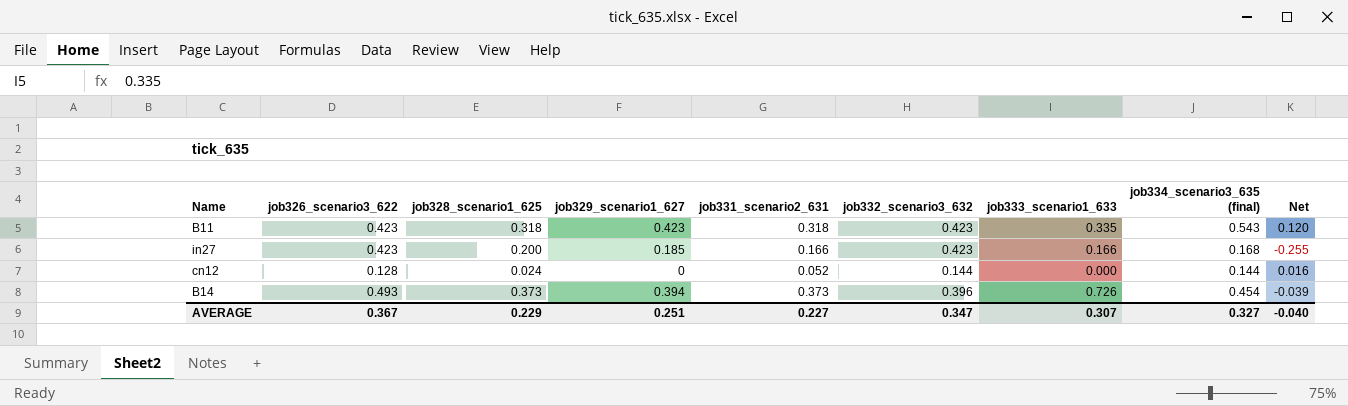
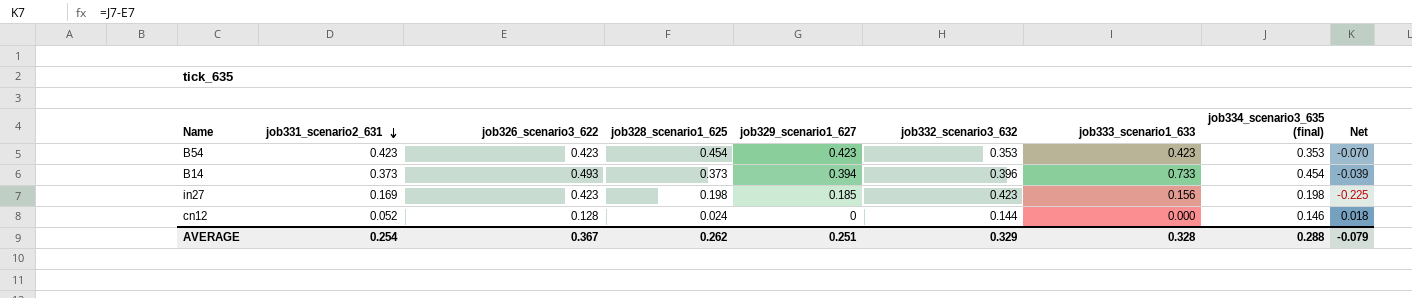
row order: none -> job331_scenario2_631 descending
column job331_scenario2_631 | position: 5 -> 2
row B11: 0.423 | 0.318 | 0.423 | 0.318 | 0.423 | 0.335 | 0.543 | 0.120 -> none
row B54: none -> 0.423 | 0.423 | 0.454 | 0.423 | 0.353 | 0.423 | 0.353 | -0.070
B14 | job333_scenario1_633: 0.726 -> 0.733
in27 | job331_scenario2_631: 0.166 -> 0.169
in27 | job328_scenario1_625: 0.200 -> 0.198
in27 | job333_scenario1_633: 0.166 -> 0.156
in27 | job334_scenario3_635 (final): 0.168 -> 0.198
in27 | Net: -0.255 -> -0.225
cn12 | job334_scenario3_635 (final): 0.144 -> 0.146
cn12 | Net: 0.016 -> 0.018
AVERAGE | job331_scenario2_631: 0.227 -> 0.254
AVERAGE | job328_scenario1_625: 0.229 -> 0.262
AVERAGE | job332_scenario3_632: 0.347 -> 0.329
AVERAGE | job333_scenario1_633: 0.307 -> 0.328
AVERAGE | job334_scenario3_635 (final): 0.327 -> 0.288
AVERAGE | Net: -0.040 -> -0.079

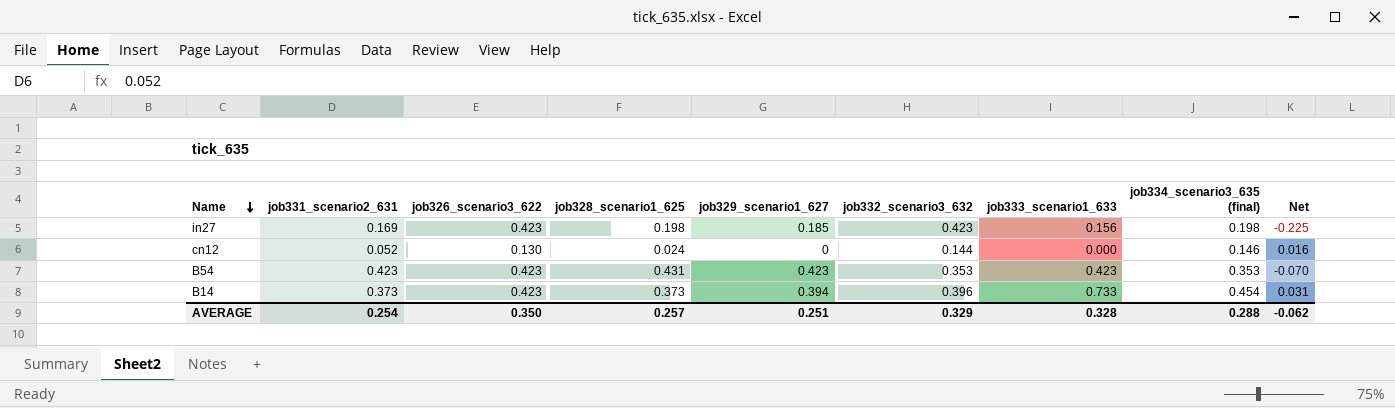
row order: job331_scenario2_631 descending -> Name descending
cn12 | job326_scenario3_622: 0.128 -> 0.130
cn12 | Net: 0.018 -> 0.016
B54 | job328_scenario1_625: 0.454 -> 0.431
B14 | job326_scenario3_622: 0.493 -> 0.423
B14 | Net: -0.039 -> 0.031
AVERAGE | job326_scenario3_622: 0.367 -> 0.350
AVERAGE | job328_scenario1_625: 0.262 -> 0.257
AVERAGE | Net: -0.079 -> -0.062

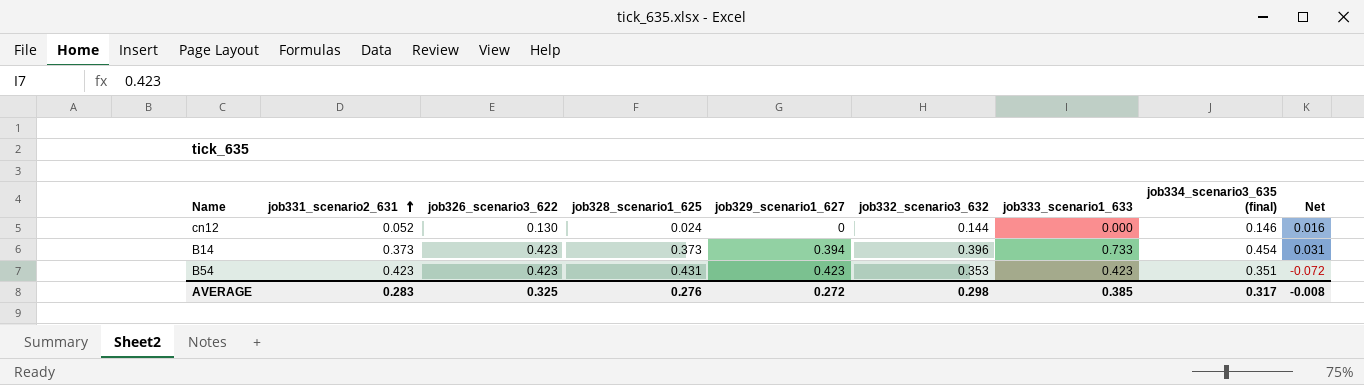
row order: Name descending -> job331_scenario2_631 ascending
row in27: 0.169 | 0.423 | 0.198 | 0.185 | 0.423 | 0.156 | 0.198 | -0.225 -> none
B54 | job334_scenario3_635 (final): 0.353 -> 0.351
B54 | Net: -0.070 -> -0.072
AVERAGE | job331_scenario2_631: 0.254 -> 0.283
AVERAGE | job326_scenario3_622: 0.350 -> 0.325
AVERAGE | job328_scenario1_625: 0.257 -> 0.276
AVERAGE | job329_scenario1_627: 0.251 -> 0.272
AVERAGE | job332_scenario3_632: 0.329 -> 0.298
AVERAGE | job333_scenario1_633: 0.328 -> 0.385
AVERAGE | job334_scenario3_635 (final): 0.288 -> 0.317
AVERAGE | Net: -0.062 -> -0.008

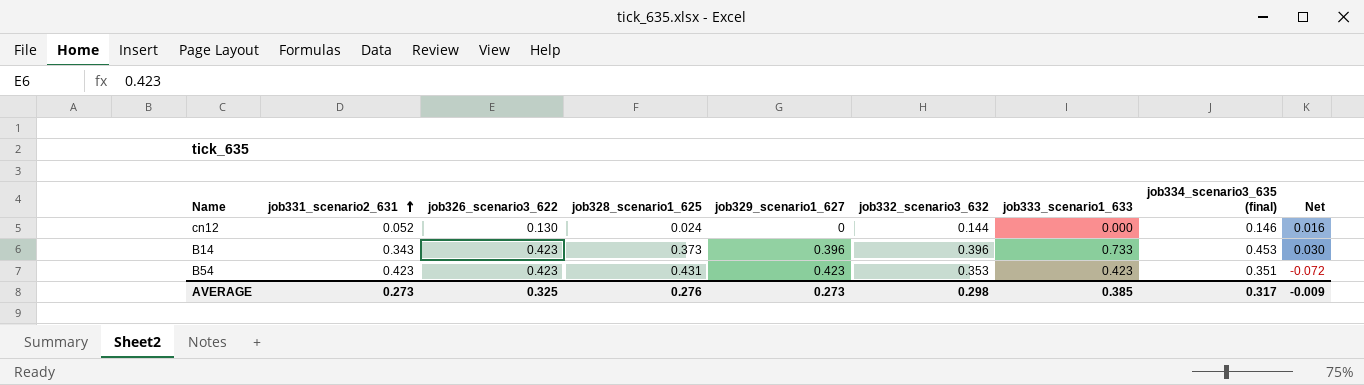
B14 | job331_scenario2_631: 0.373 -> 0.343
B14 | job329_scenario1_627: 0.394 -> 0.396
B14 | job334_scenario3_635 (final): 0.454 -> 0.453
B14 | Net: 0.031 -> 0.030
AVERAGE | job331_scenario2_631: 0.283 -> 0.273
AVERAGE | job329_scenario1_627: 0.272 -> 0.273
AVERAGE | Net: -0.008 -> -0.009

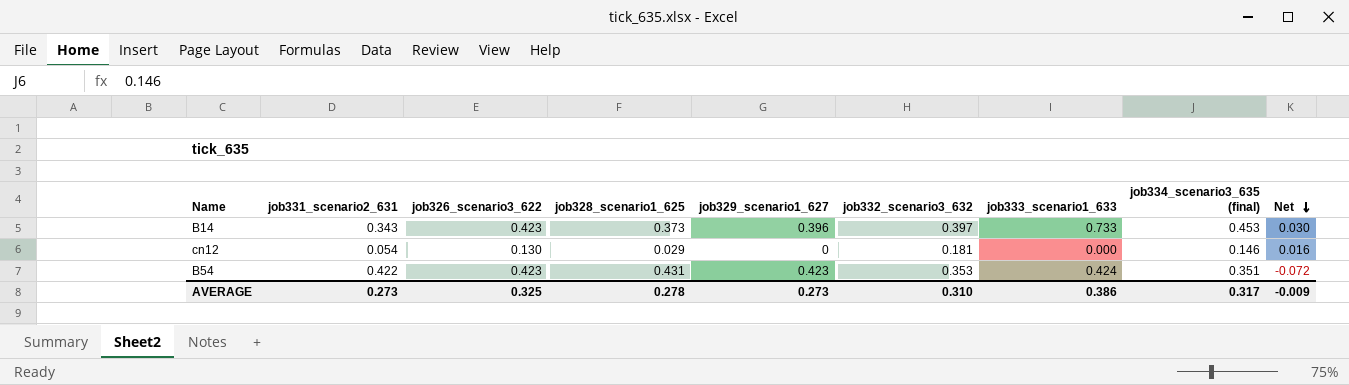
row order: job331_scenario2_631 ascending -> Net descending
B14 | job332_scenario3_632: 0.396 -> 0.397
cn12 | job331_scenario2_631: 0.052 -> 0.054
cn12 | job328_scenario1_625: 0.024 -> 0.029
cn12 | job332_scenario3_632: 0.144 -> 0.181
B54 | job331_scenario2_631: 0.423 -> 0.422
B54 | job333_scenario1_633: 0.423 -> 0.424
AVERAGE | job328_scenario1_625: 0.276 -> 0.278
AVERAGE | job332_scenario3_632: 0.298 -> 0.310
AVERAGE | job333_scenario1_633: 0.385 -> 0.386

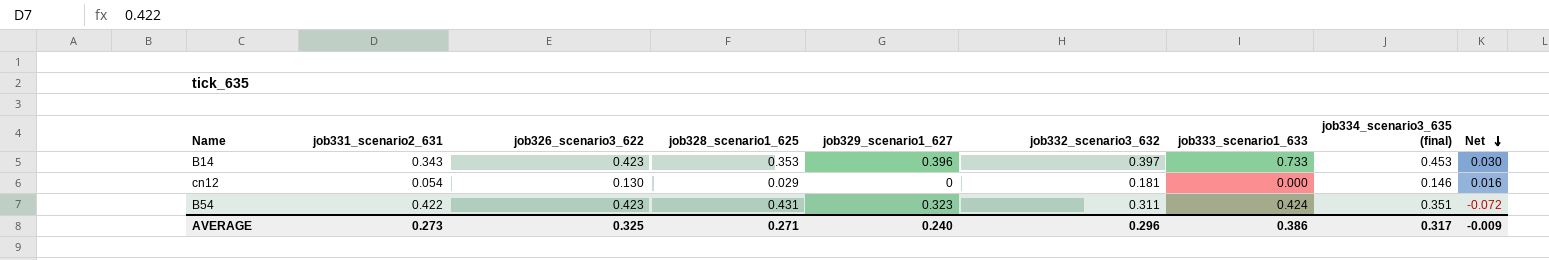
B14 | job328_scenario1_625: 0.373 -> 0.353
B54 | job329_scenario1_627: 0.423 -> 0.323
B54 | job332_scenario3_632: 0.353 -> 0.311
AVERAGE | job328_scenario1_625: 0.278 -> 0.271
AVERAGE | job329_scenario1_627: 0.273 -> 0.240
AVERAGE | job332_scenario3_632: 0.310 -> 0.296

